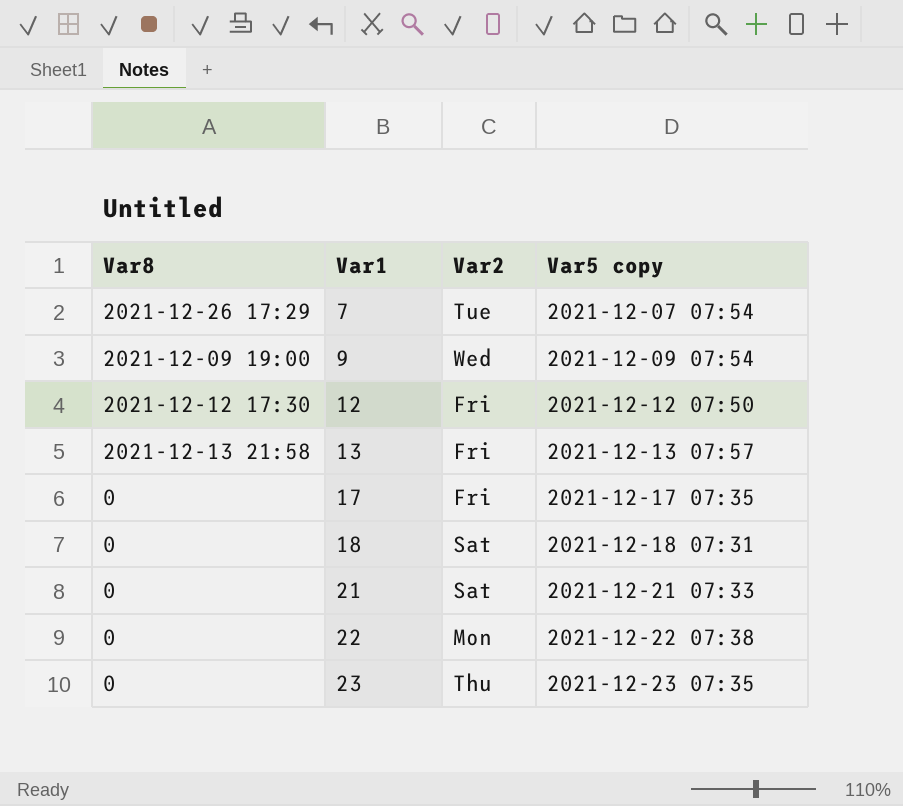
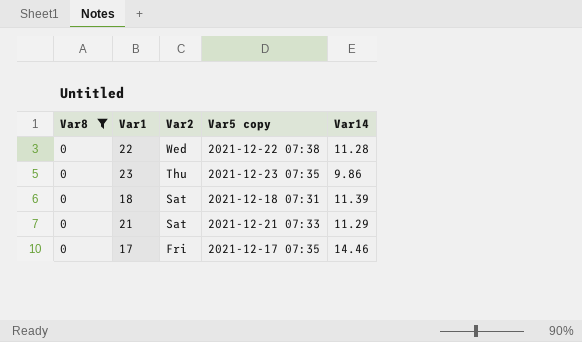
filter: none -> Var8 = 0
row order: Var1 ascending -> Var2 descending
column Var14 | position: none -> 5
22 | Var2: Mon -> Wed

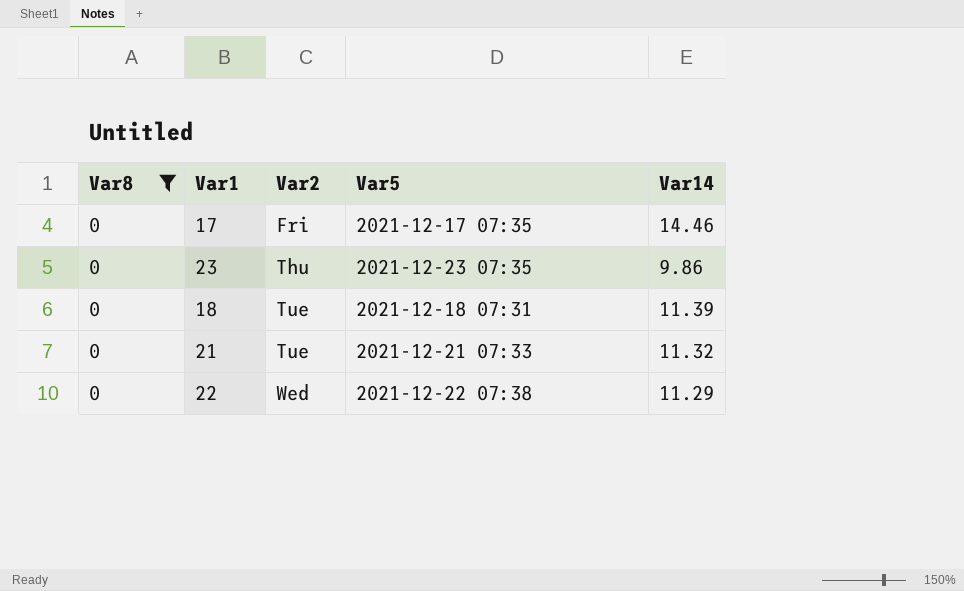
row order: Var2 descending -> Var2 ascending
column name: Var5 copy -> Var5
18 | Var2: Sat -> Tue
21 | Var2: Sat -> Tue
21 | Var14: 11.29 -> 11.32
22 | Var14: 11.28 -> 11.29

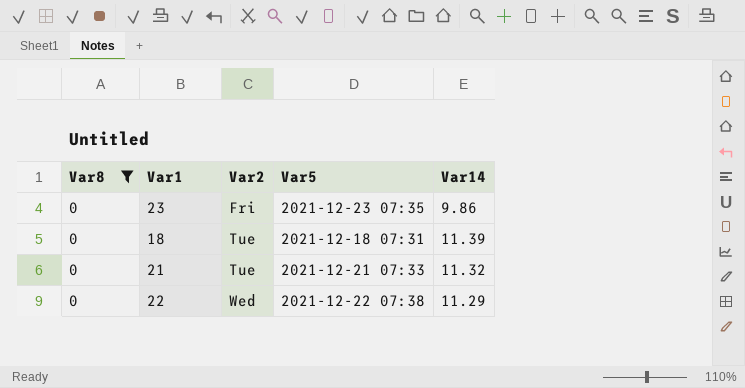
row 17: 0 | Fri | 2021-12-17 07:35 | 14.46 -> none
23 | Var2: Thu -> Fri

